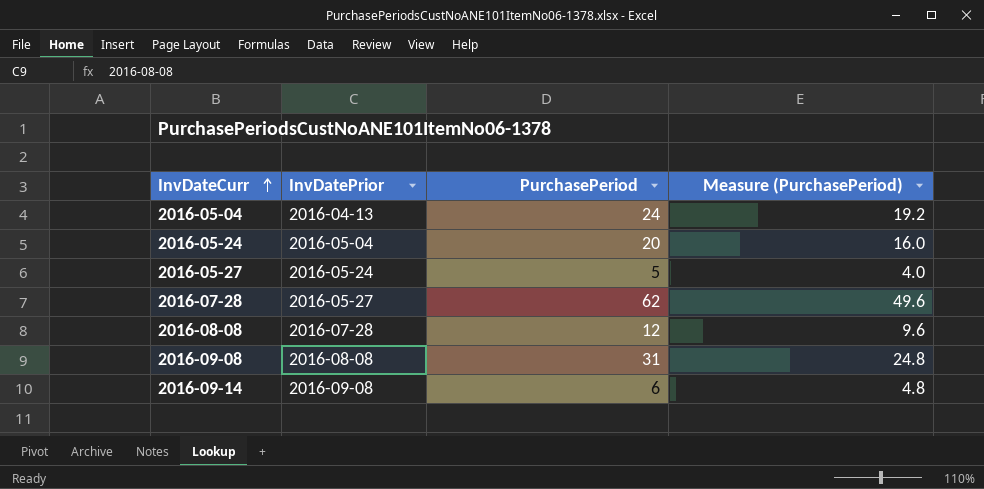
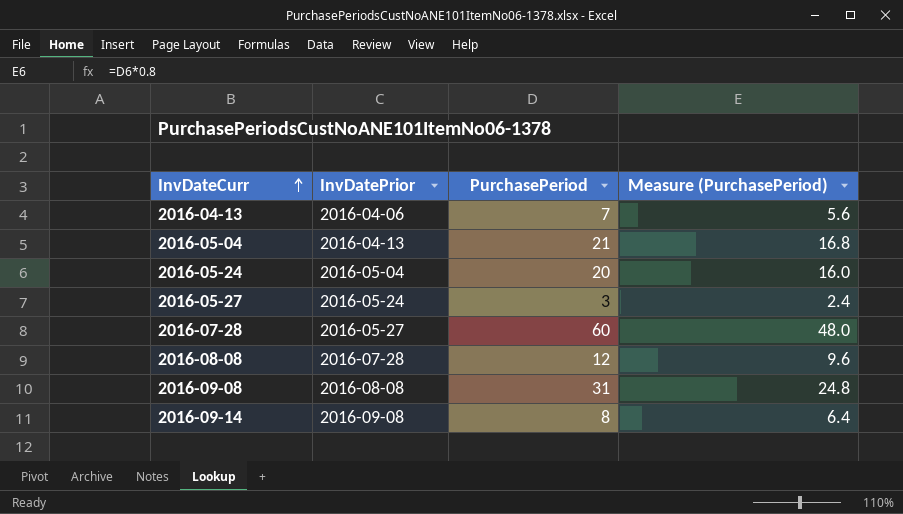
row 2016-04-13: none -> 2016-04-06 | 7 | 5.6
2016-05-04 | PurchasePeriod: 24 -> 21
2016-05-04 | Measure (PurchasePeriod): 19.2 -> 16.8
2016-05-27 | PurchasePeriod: 5 -> 3
2016-05-27 | Measure (PurchasePeriod): 4.0 -> 2.4
2016-07-28 | PurchasePeriod: 62 -> 60
2016-07-28 | Measure (PurchasePeriod): 49.6 -> 48.0
2016-09-14 | PurchasePeriod: 6 -> 8
2016-09-14 | Measure (PurchasePeriod): 4.8 -> 6.4

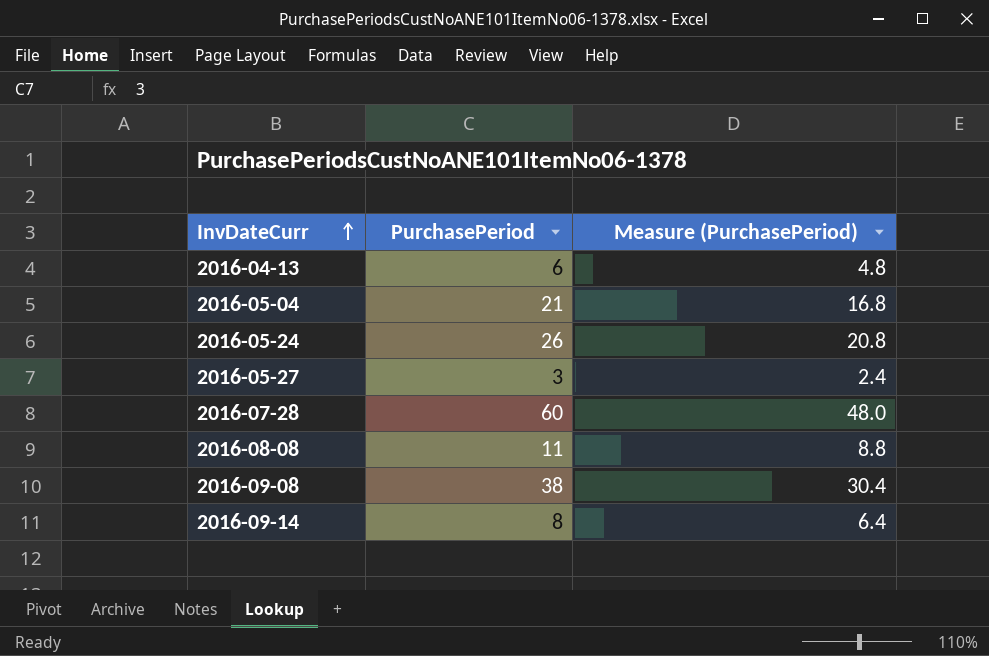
column InvDatePrior | position: 2 -> none
2016-04-13 | PurchasePeriod: 7 -> 6
2016-04-13 | Measure (PurchasePeriod): 5.6 -> 4.8
2016-05-24 | PurchasePeriod: 20 -> 26
2016-05-24 | Measure (PurchasePeriod): 16.0 -> 20.8
2016-08-08 | PurchasePeriod: 12 -> 11
2016-08-08 | Measure (PurchasePeriod): 9.6 -> 8.8
2016-09-08 | PurchasePeriod: 31 -> 38
2016-09-08 | Measure (PurchasePeriod): 24.8 -> 30.4

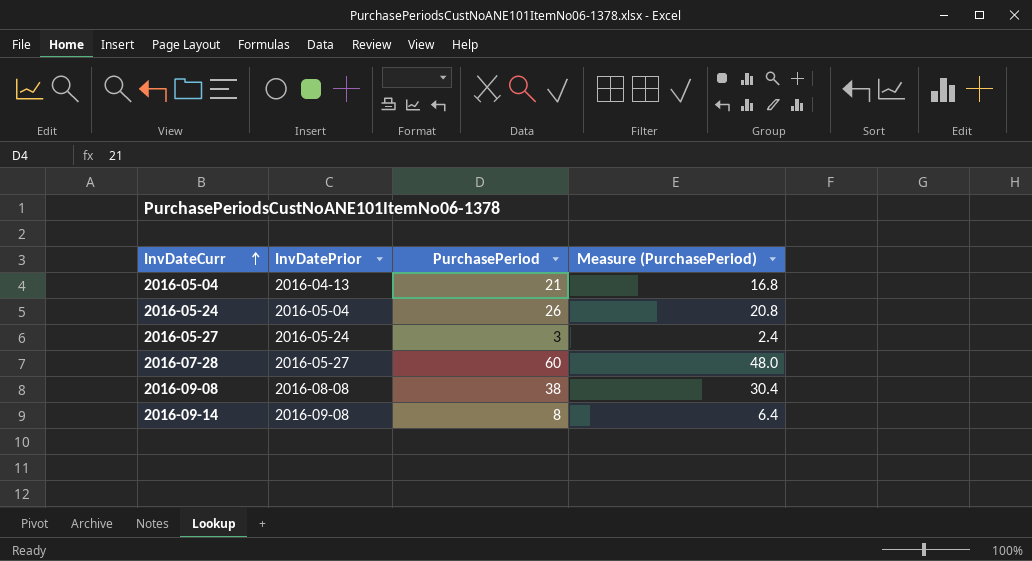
column InvDatePrior | position: none -> 2
row 2016-04-13: 6 | 4.8 -> none
row 2016-08-08: 11 | 8.8 -> none

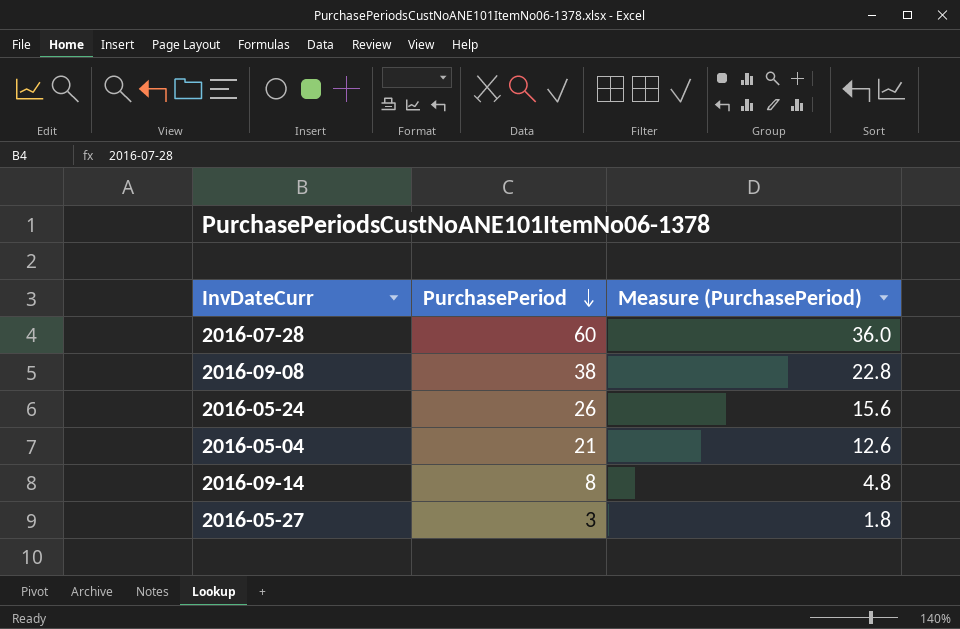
row order: InvDateCurr ascending -> PurchasePeriod descending
column InvDatePrior | position: 2 -> none
column Measure (PurchasePeriod) | formula: [PurchasePeriod] * 0.8 -> [PurchasePeriod] * 0.6

